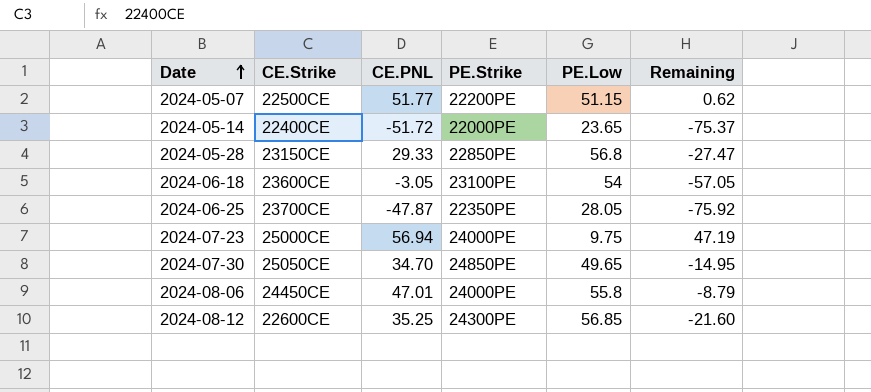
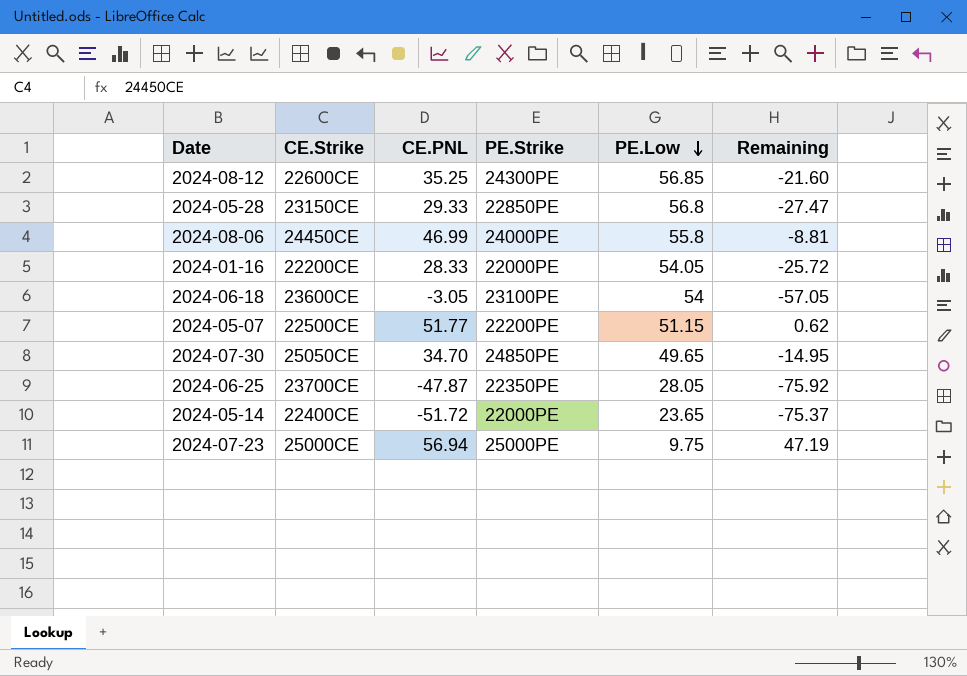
row order: Date ascending -> PE.Low descending
2024-08-06 | CE.PNL: 47.01 -> 46.99
2024-08-06 | Remaining: -8.79 -> -8.81
row 2024-01-16: none -> 22200CE | 28.33 | 22000PE | 54.05 | -25.72
2024-07-23 | PE.Strike: 24000PE -> 25000PE

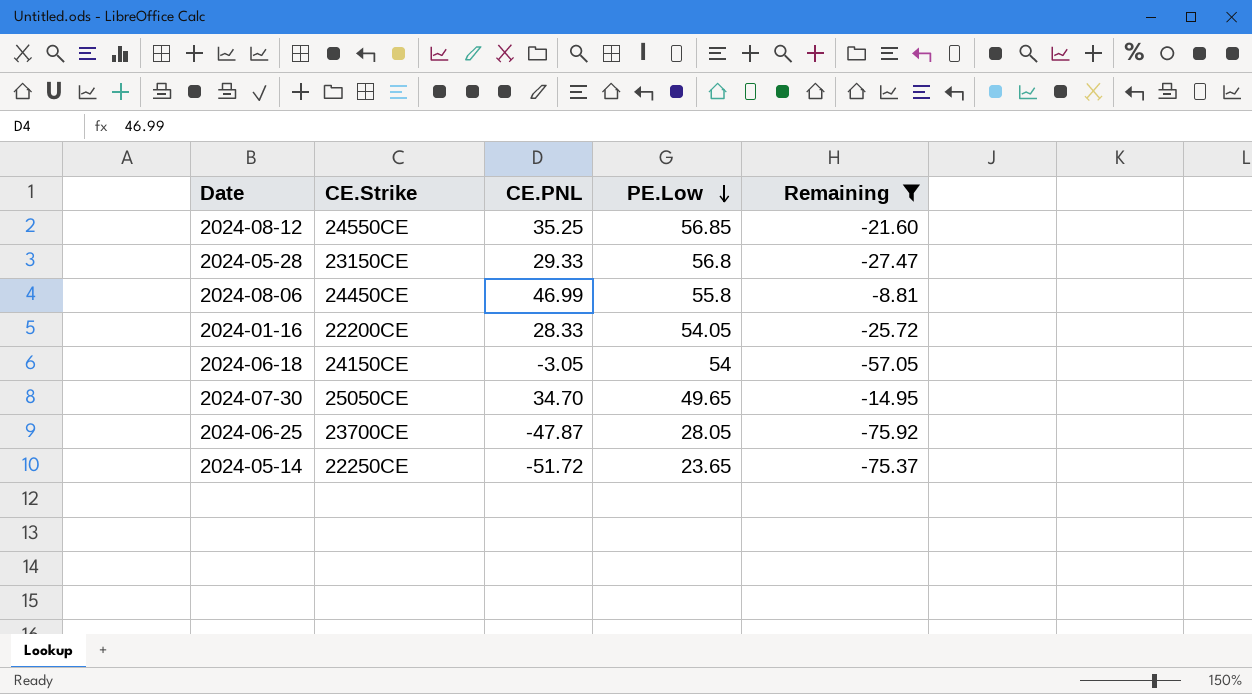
filter: none -> Remaining <= -8.81
column PE.Strike | position: 4 -> none
2024-08-12 | CE.Strike: 22600CE -> 24550CE
2024-06-18 | CE.Strike: 23600CE -> 24150CE
2024-05-14 | CE.Strike: 22400CE -> 22250CE

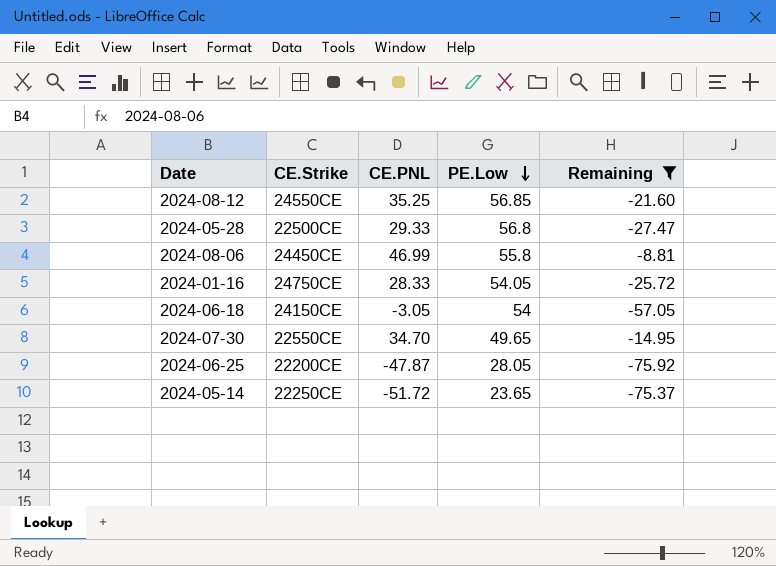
2024-05-28 | CE.Strike: 23150CE -> 22500CE
2024-01-16 | CE.Strike: 22200CE -> 24750CE
2024-07-30 | CE.Strike: 25050CE -> 22550CE
2024-06-25 | CE.Strike: 23700CE -> 22200CE

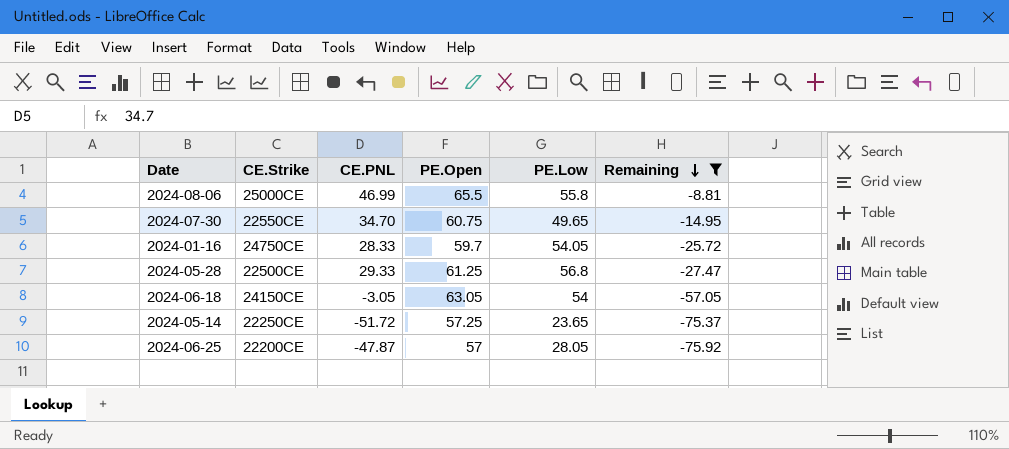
row order: PE.Low descending -> Remaining descending
column PE.Open | position: none -> 4
row 2024-08-12: 24550CE | 35.25 | 56.85 | -21.60 -> none
2024-08-06 | CE.Strike: 24450CE -> 25000CE

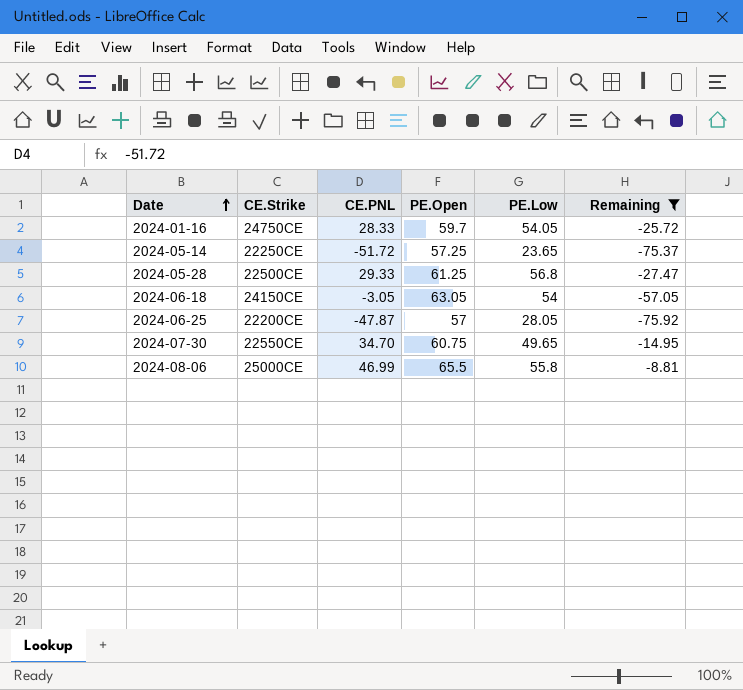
row order: Remaining descending -> Date ascending

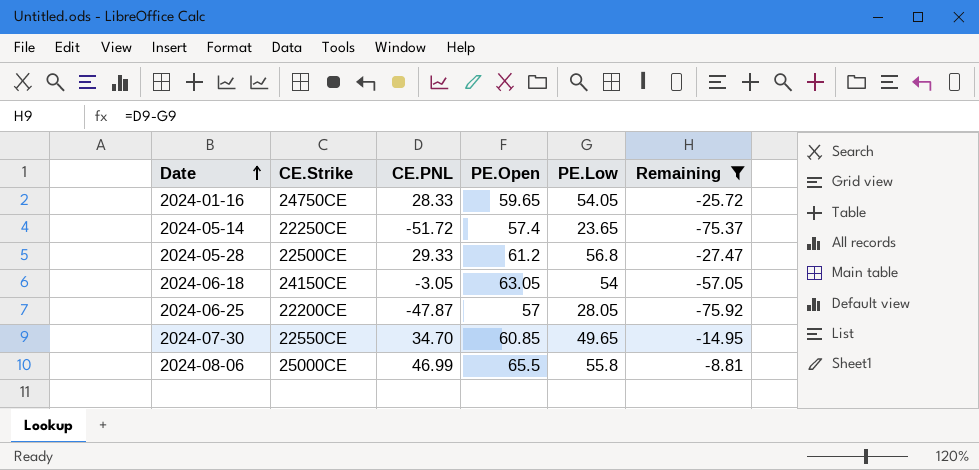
2024-01-16 | PE.Open: 59.7 -> 59.65
2024-05-14 | PE.Open: 57.25 -> 57.4
2024-05-28 | PE.Open: 61.25 -> 61.2
2024-07-30 | PE.Open: 60.75 -> 60.85

